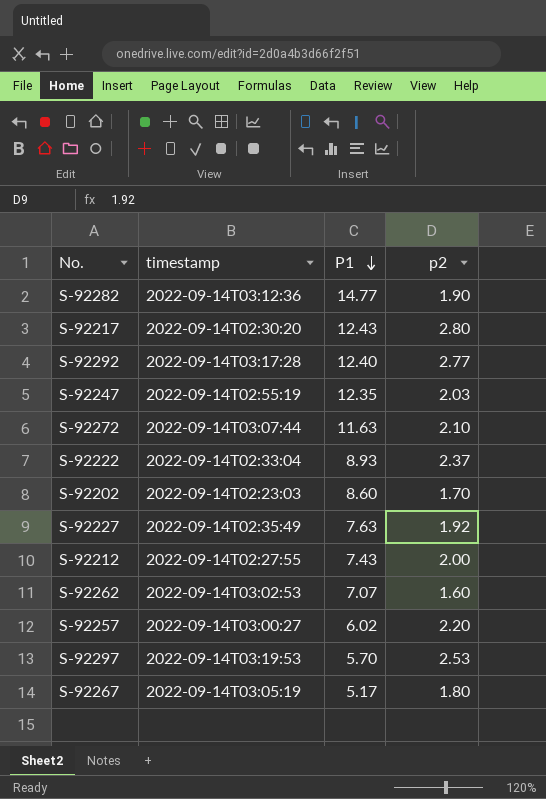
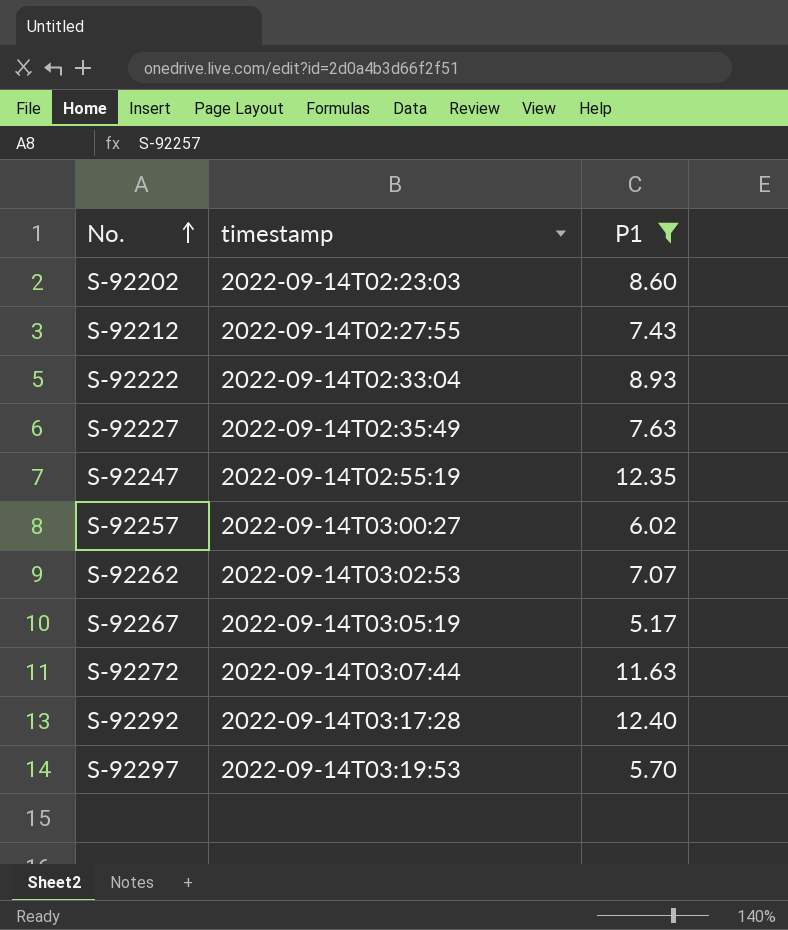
filter: none -> P1 <= 12.40
row order: P1 descending -> No. ascending
column p2 | position: 4 -> none

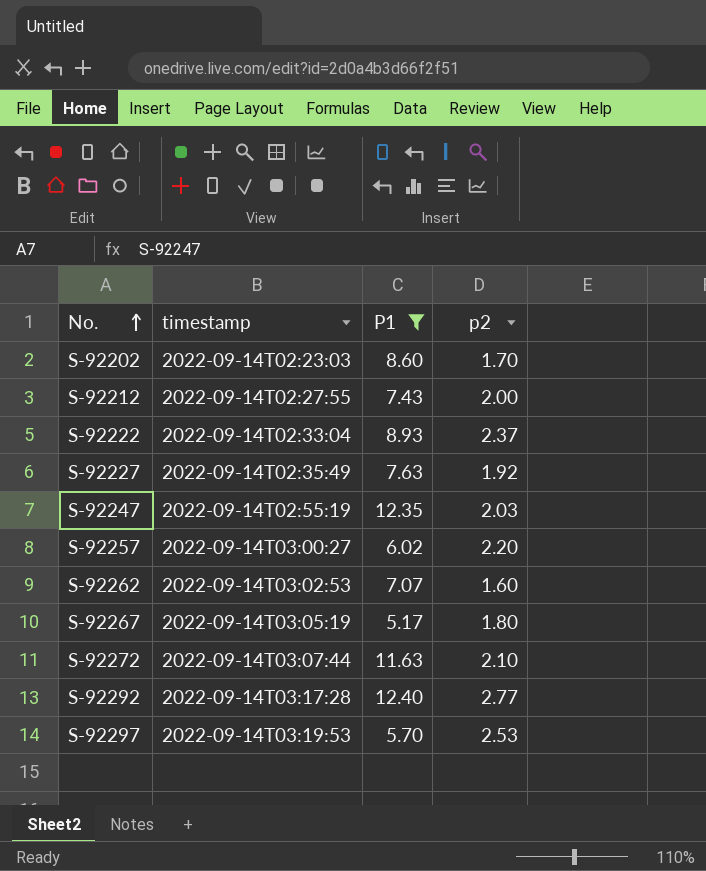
column p2 | position: none -> 4

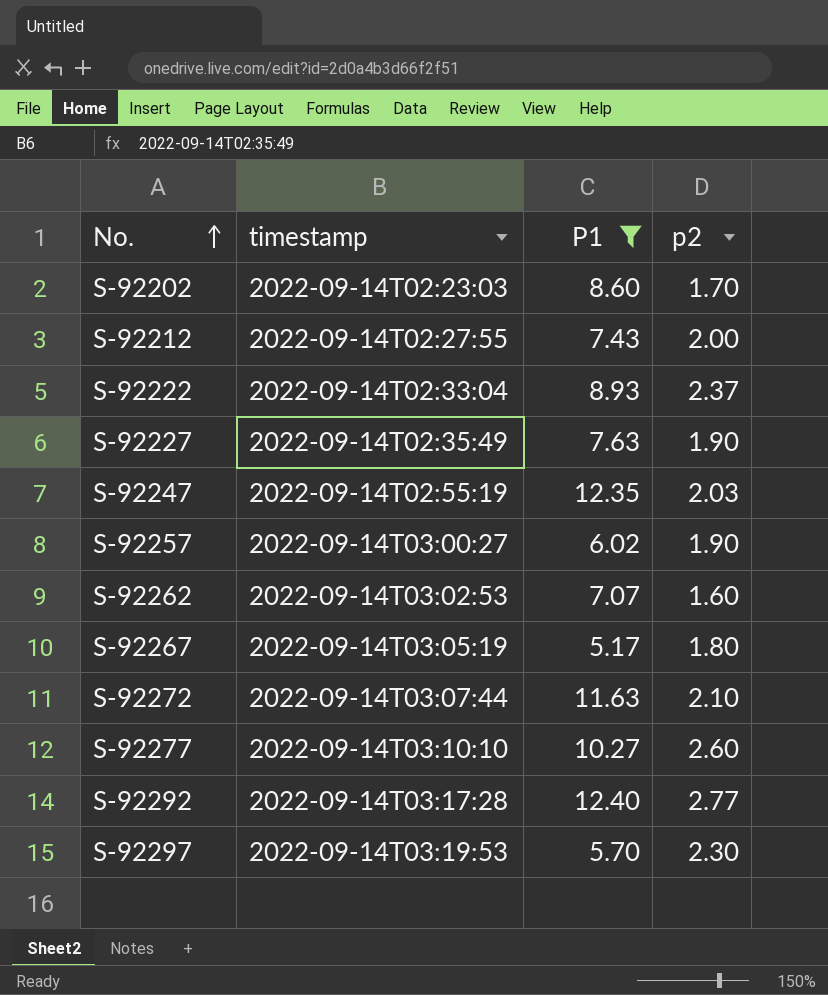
S-92227 | p2: 1.92 -> 1.90
S-92257 | p2: 2.20 -> 1.90
row S-92277: none -> 2022-09-14T03:10:10 | 10.27 | 2.60
S-92297 | p2: 2.53 -> 2.30

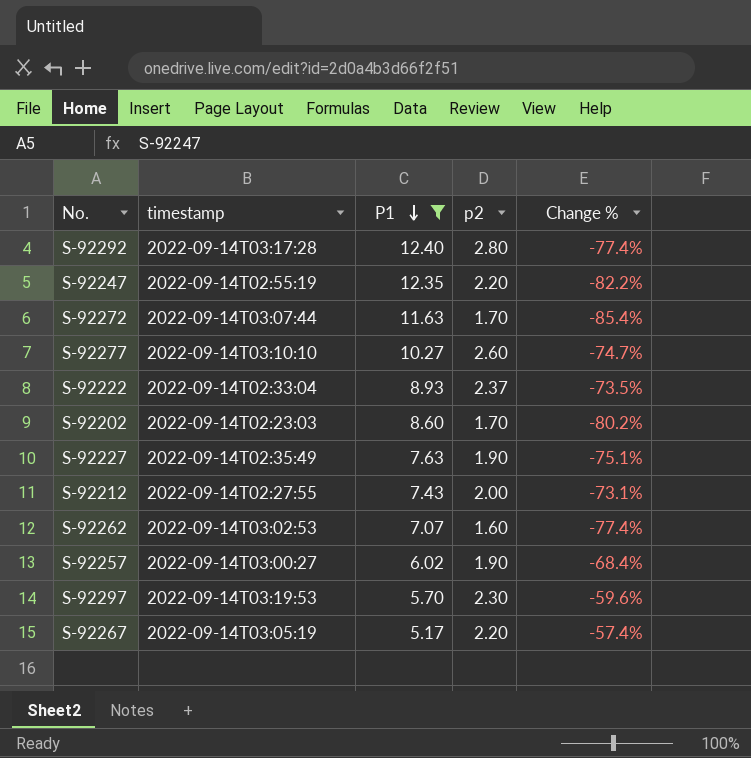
row order: No. ascending -> P1 descending
column Change % | formula: none -> ([p2] - [P1]) / [P1]
S-92292 | p2: 2.77 -> 2.80
S-92247 | p2: 2.03 -> 2.20
S-92272 | p2: 2.10 -> 1.70
S-92267 | p2: 1.80 -> 2.20

